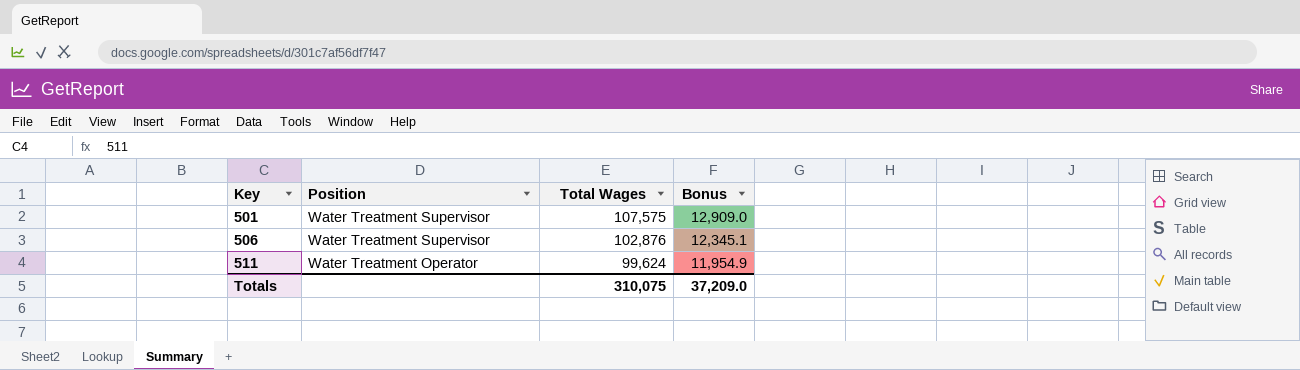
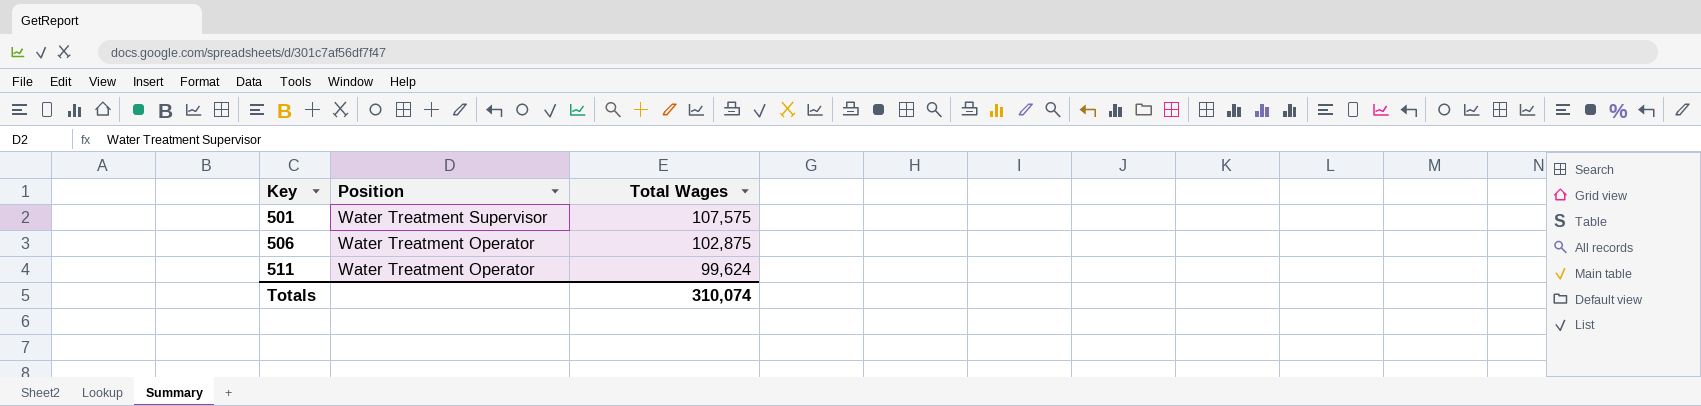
column Bonus | formula: [Total Wages] * 0.12 -> none
506 | Position: Water Treatment Supervisor -> Water Treatment Operator
506 | Total Wages: 102,876 -> 102,875
Totals | Total Wages: 310,075 -> 310,074

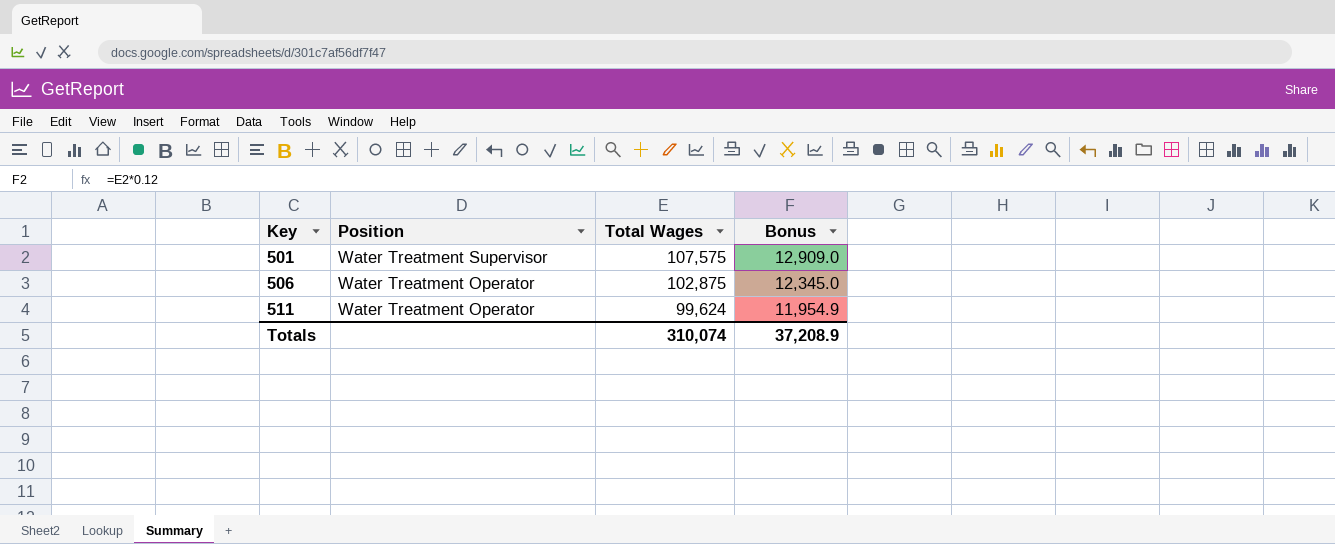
column Bonus | formula: none -> [Total Wages] * 0.12

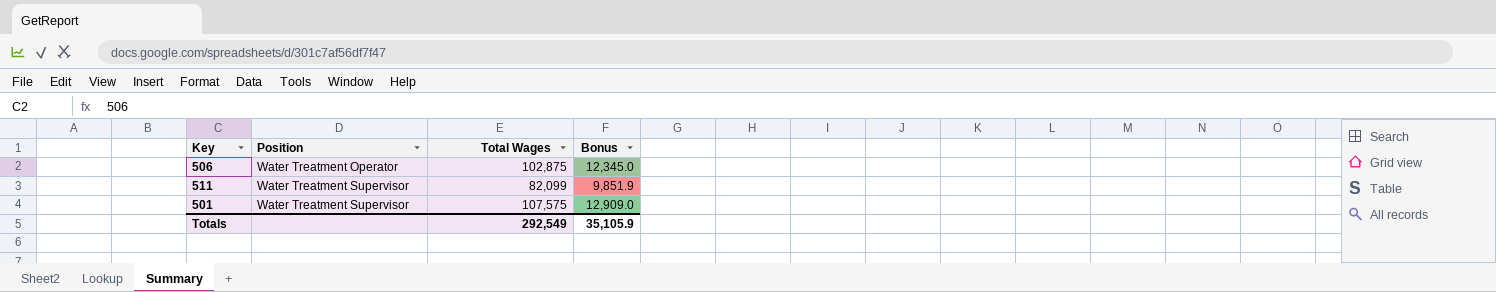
row order: Key ascending -> Position ascending
511 | Position: Water Treatment Operator -> Water Treatment Supervisor
511 | Total Wages: 99,624 -> 82,099
511 | Bonus: 11,954.9 -> 9,851.9
Totals | Total Wages: 310,074 -> 292,549
Totals | Bonus: 37,208.9 -> 35,105.9

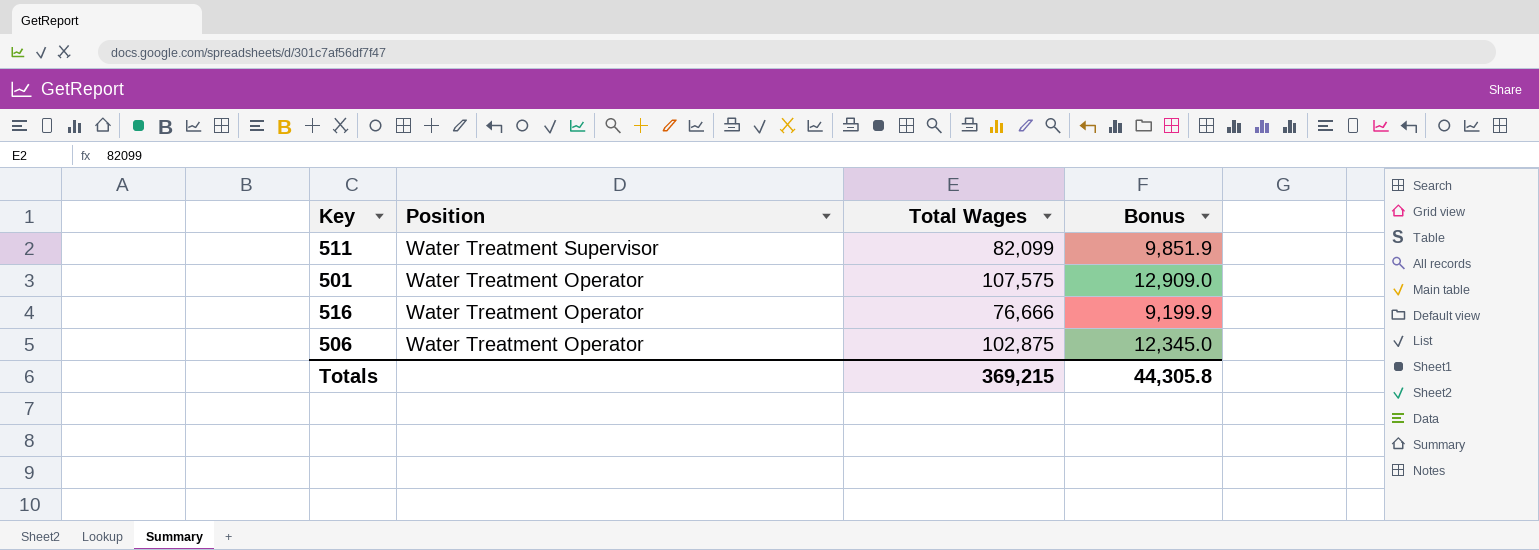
row order: Position ascending -> Position descending
501 | Position: Water Treatment Supervisor -> Water Treatment Operator
row 516: none -> Water Treatment Operator | 76,666 | 9,199.9
Totals | Total Wages: 292,549 -> 369,215
Totals | Bonus: 35,105.9 -> 44,305.8

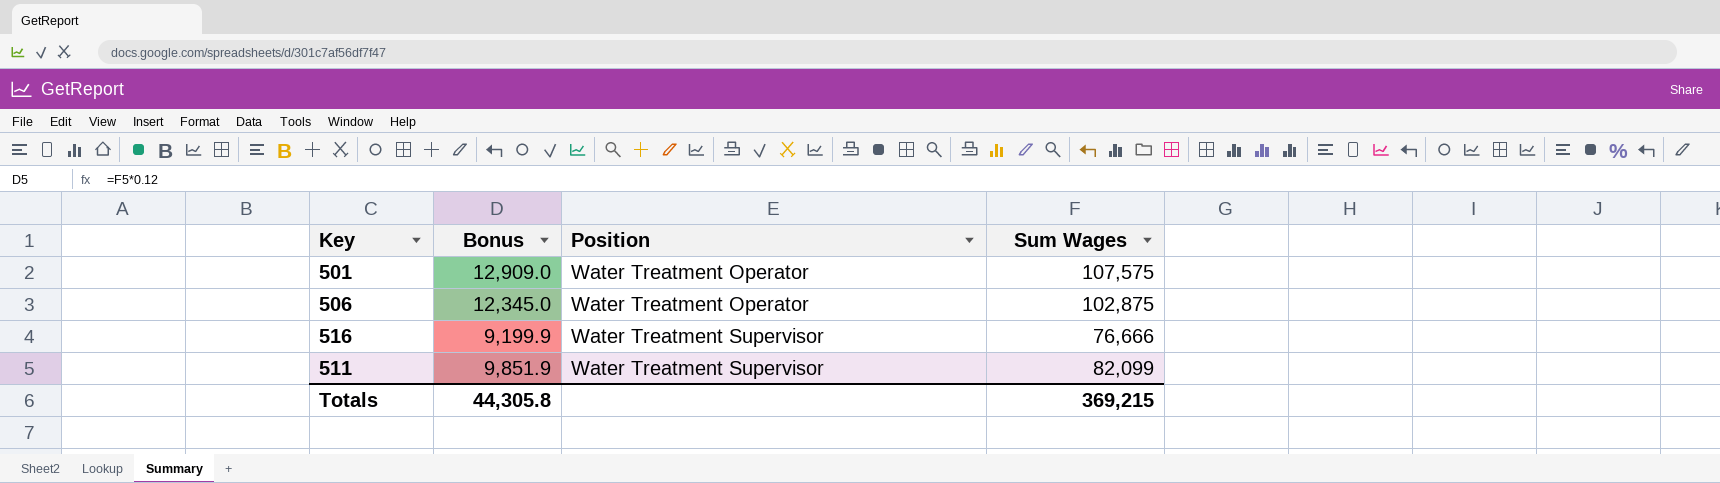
row order: Position descending -> Position ascending
column Bonus | position: 4 -> 2
column name: Total Wages -> Sum Wages
516 | Position: Water Treatment Operator -> Water Treatment Supervisor

